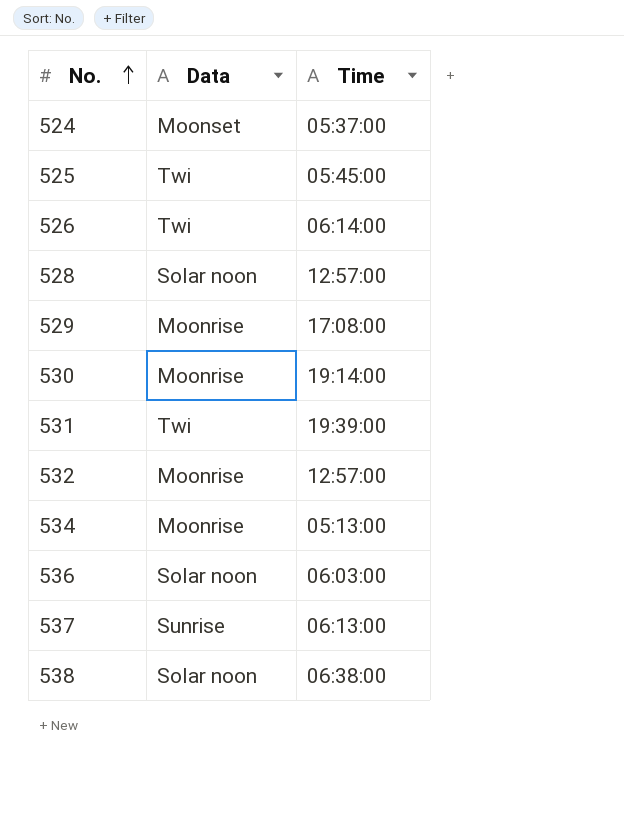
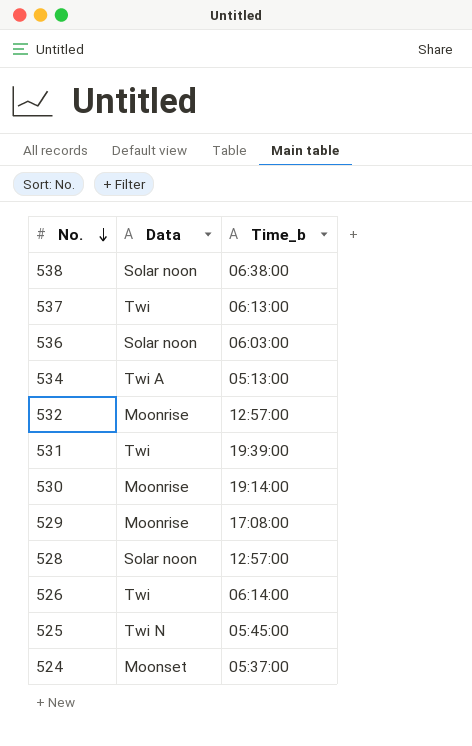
row order: No. ascending -> No. descending
column name: Time -> Time_b
537 | Data: Sunrise -> Twi
534 | Data: Moonrise -> Twi A
525 | Data: Twi -> Twi N

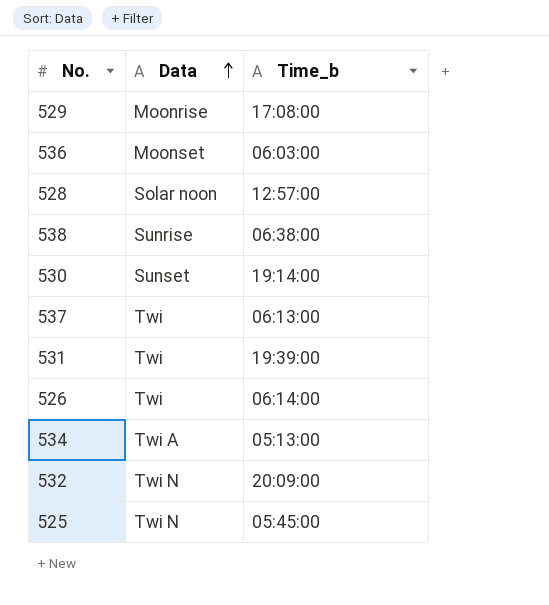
row order: No. descending -> Data ascending
row 524: Moonset | 05:37:00 -> none
536 | Data: Solar noon -> Moonset
538 | Data: Solar noon -> Sunrise
530 | Data: Moonrise -> Sunset
532 | Data: Moonrise -> Twi N
532 | Time_b: 12:57:00 -> 20:09:00

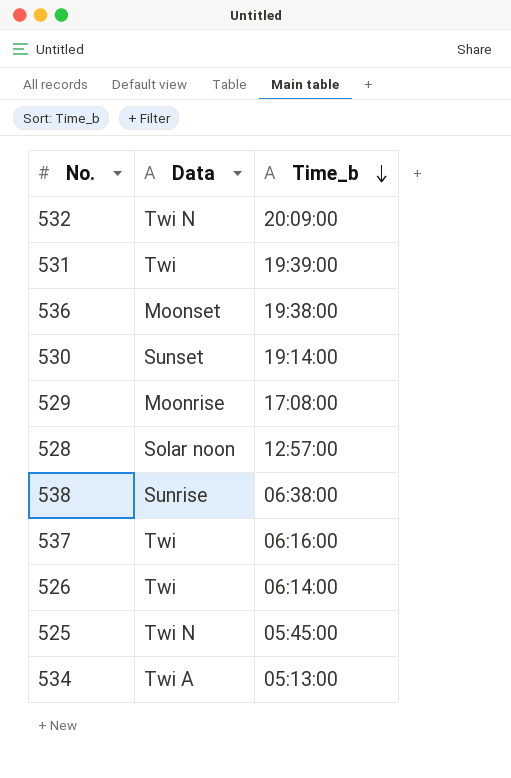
row order: Data ascending -> Time_b descending
536 | Time_b: 06:03:00 -> 19:38:00
537 | Time_b: 06:13:00 -> 06:16:00

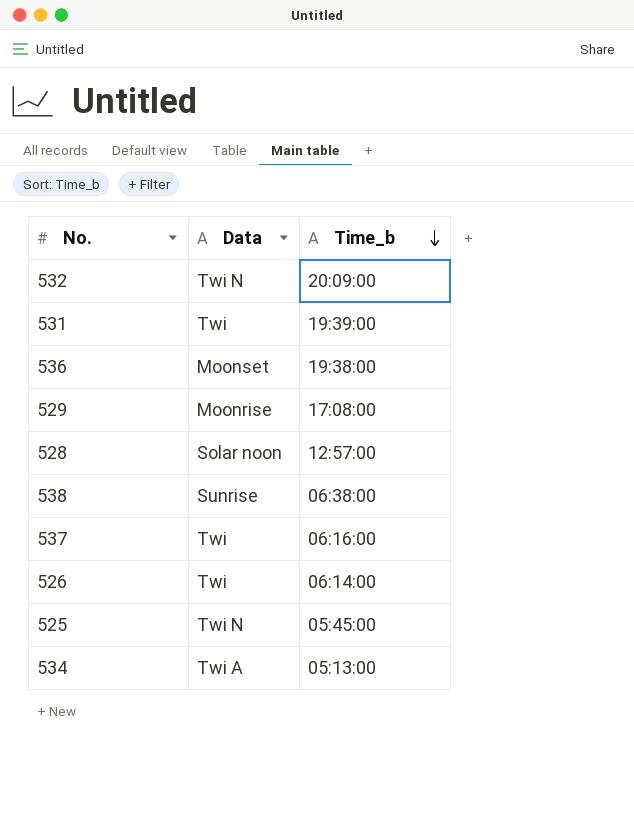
row 530: Sunset | 19:14:00 -> none

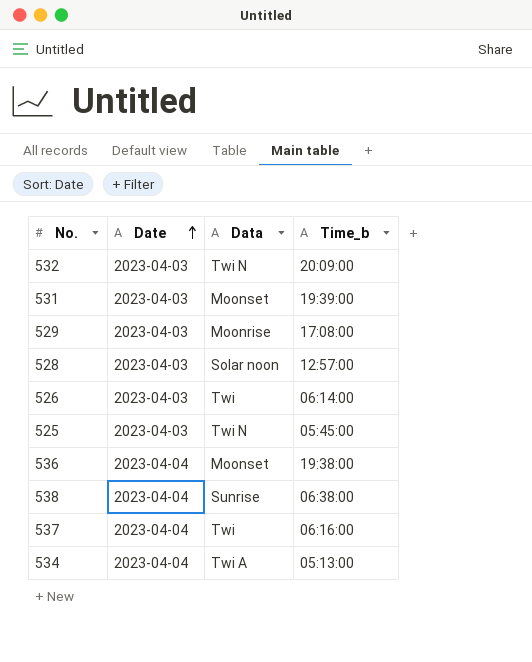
row order: Time_b descending -> Date ascending
column Date | position: none -> 2
531 | Data: Twi -> Moonset

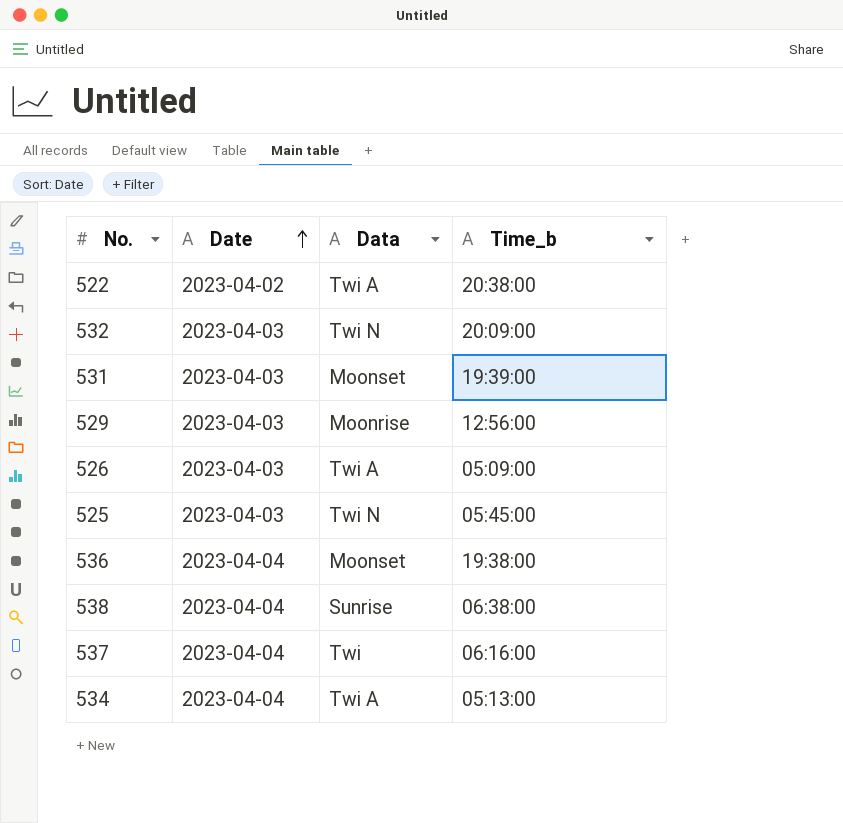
row 528: 2023-04-03 | Solar noon | 12:57:00 -> none
row 522: none -> 2023-04-02 | Twi A | 20:38:00
529 | Time_b: 17:08:00 -> 12:56:00
526 | Data: Twi -> Twi A
526 | Time_b: 06:14:00 -> 05:09:00

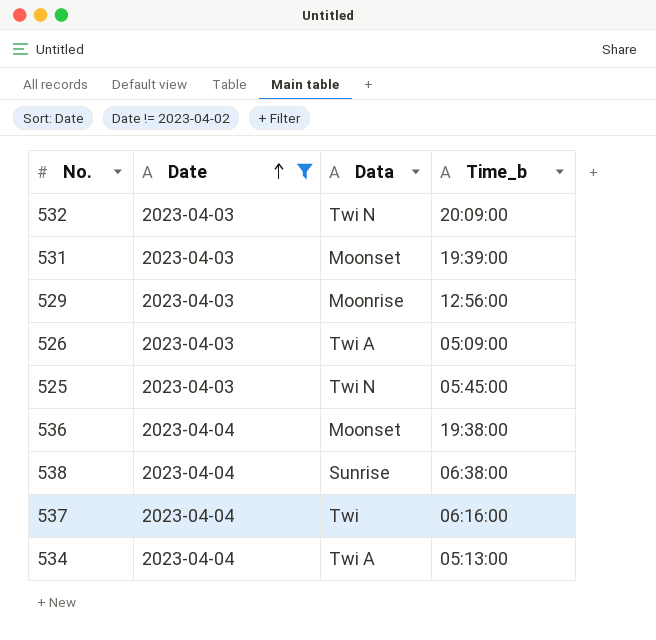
filter: none -> Date != 2023-04-02

